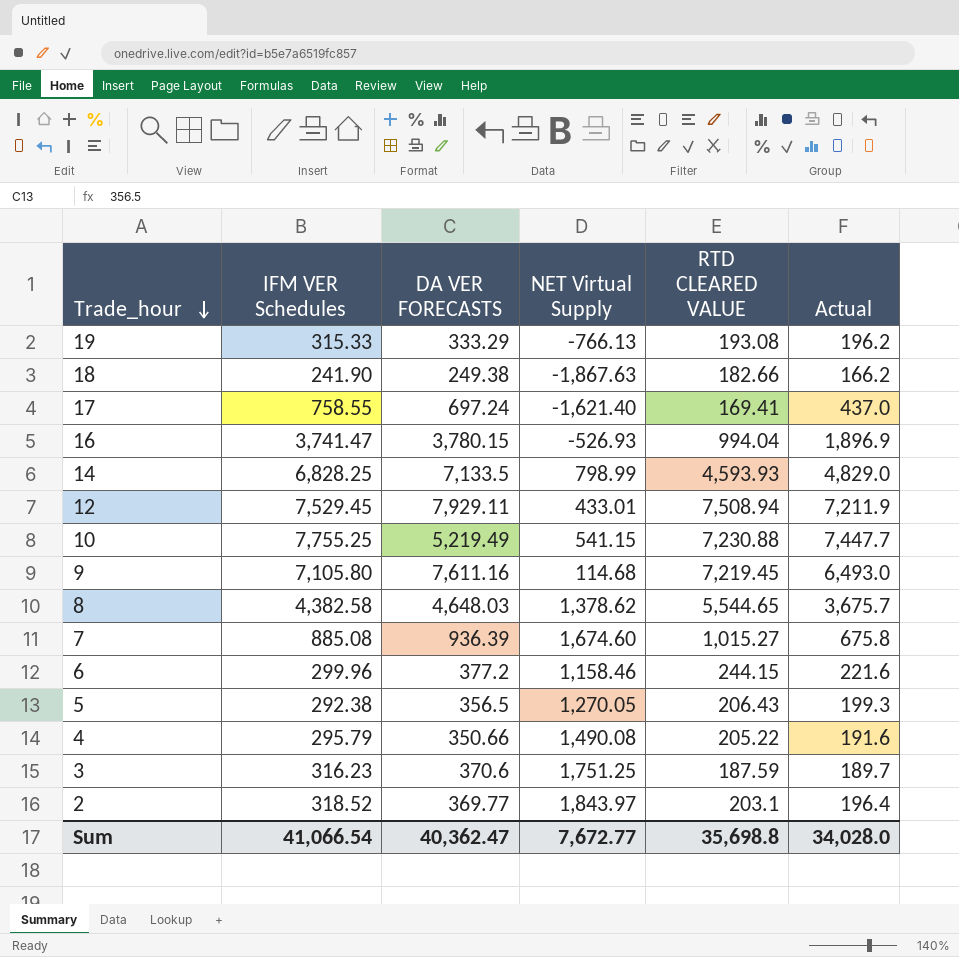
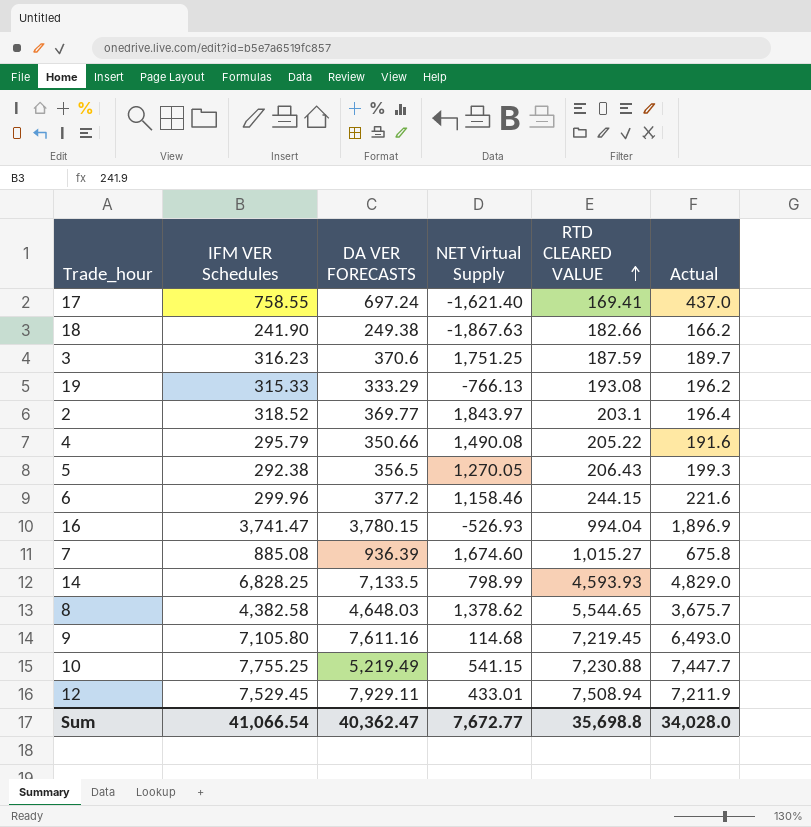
row order: Trade_hour descending -> RTD CLEARED VALUE ascending

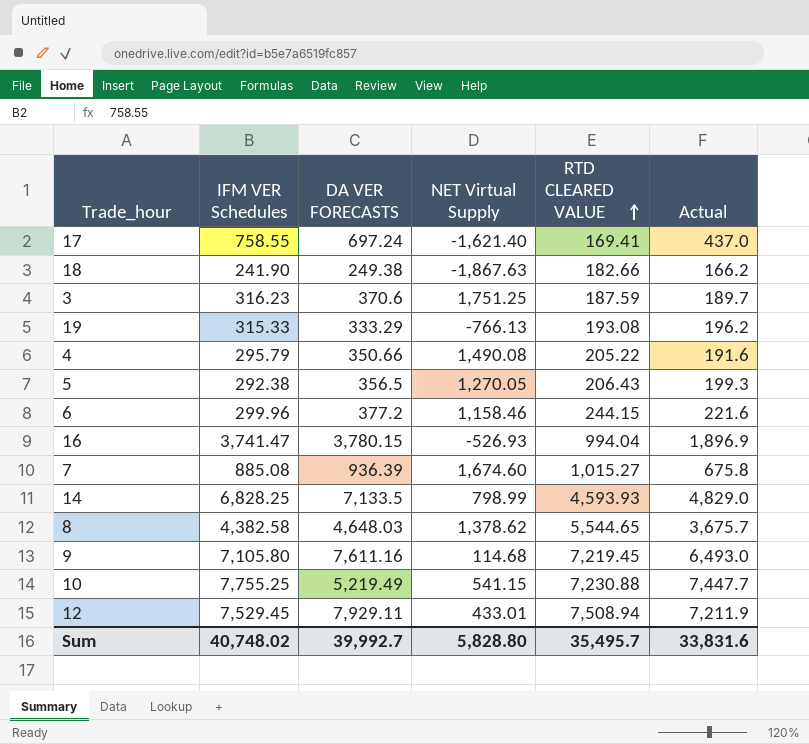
row 2: 318.52 | 369.77 | 1,843.97 | 203.1 | 196.4 -> none
Sum | IFM VER Schedules: 41,066.54 -> 40,748.02
Sum | DA VER FORECASTS: 40,362.47 -> 39,992.7
Sum | NET Virtual Supply: 7,672.77 -> 5,828.80
Sum | RTD CLEARED VALUE: 35,698.8 -> 35,495.7
Sum | Actual: 34,028.0 -> 33,831.6

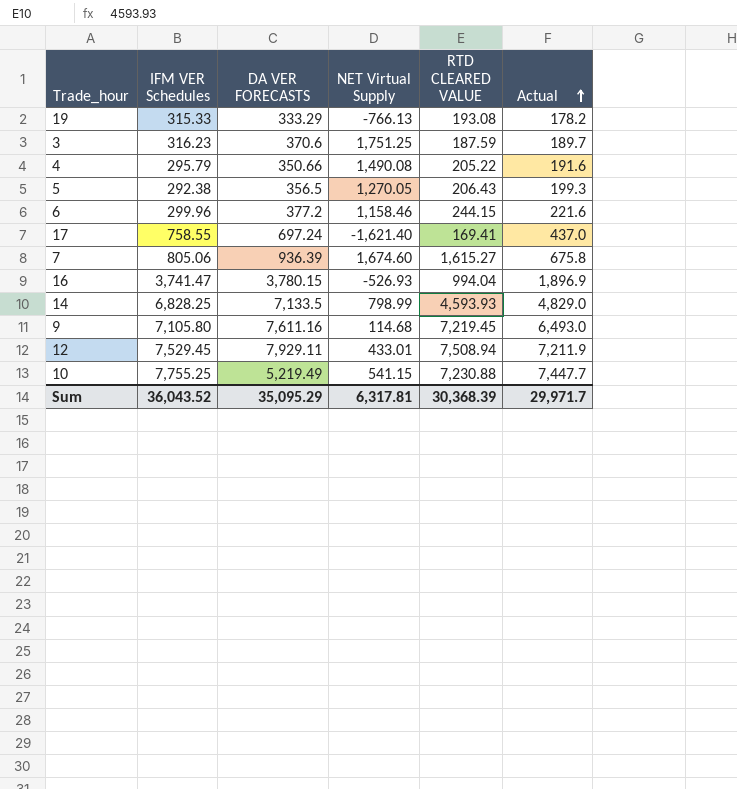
row order: RTD CLEARED VALUE ascending -> Actual ascending
row 18: 241.90 | 249.38 | -1,867.63 | 182.66 | 166.2 -> none
row 8: 4,382.58 | 4,648.03 | 1,378.62 | 5,544.65 | 3,675.7 -> none
19 | Actual: 196.2 -> 178.2
7 | IFM VER Schedules: 885.08 -> 805.06
7 | RTD CLEARED VALUE: 1,015.27 -> 1,615.27
Sum | IFM VER Schedules: 40,748.02 -> 36,043.52
Sum | DA VER FORECASTS: 39,992.7 -> 35,095.29
Sum | NET Virtual Supply: 5,828.80 -> 6,317.81
Sum | RTD CLEARED VALUE: 35,495.7 -> 30,368.39
Sum | Actual: 33,831.6 -> 29,971.7

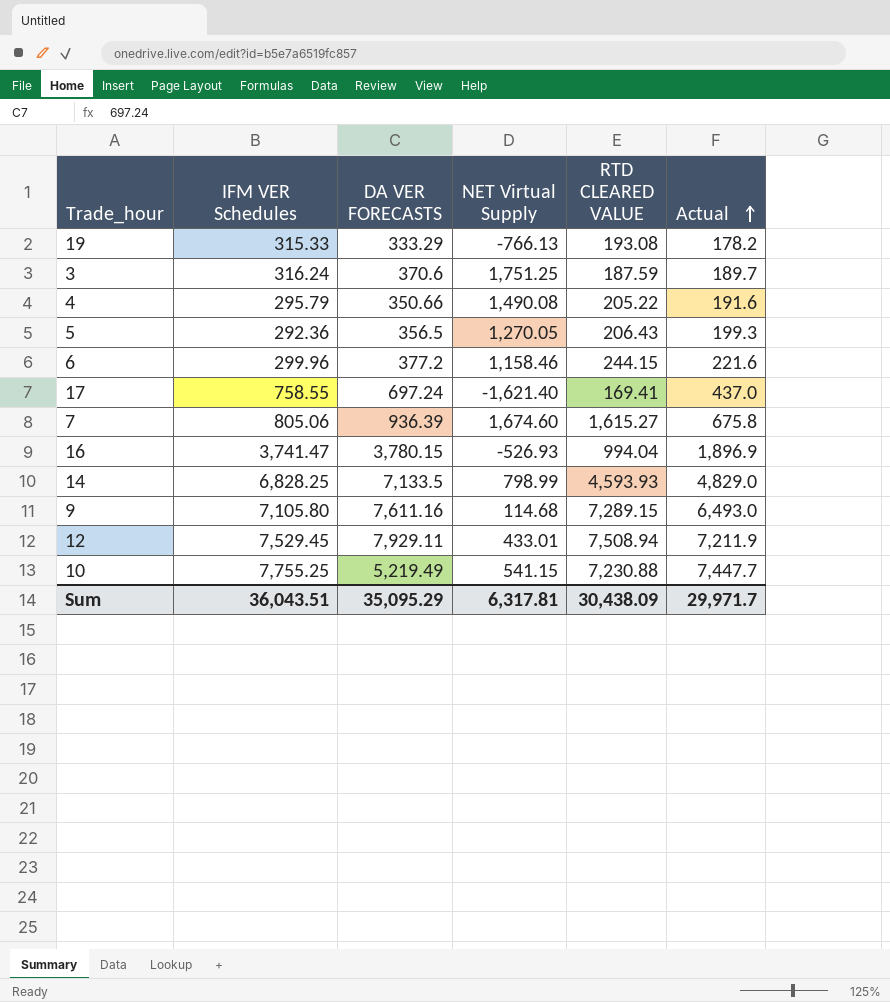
3 | IFM VER Schedules: 316.23 -> 316.24
5 | IFM VER Schedules: 292.38 -> 292.36
9 | RTD CLEARED VALUE: 7,219.45 -> 7,289.15
Sum | IFM VER Schedules: 36,043.52 -> 36,043.51
Sum | RTD CLEARED VALUE: 30,368.39 -> 30,438.09

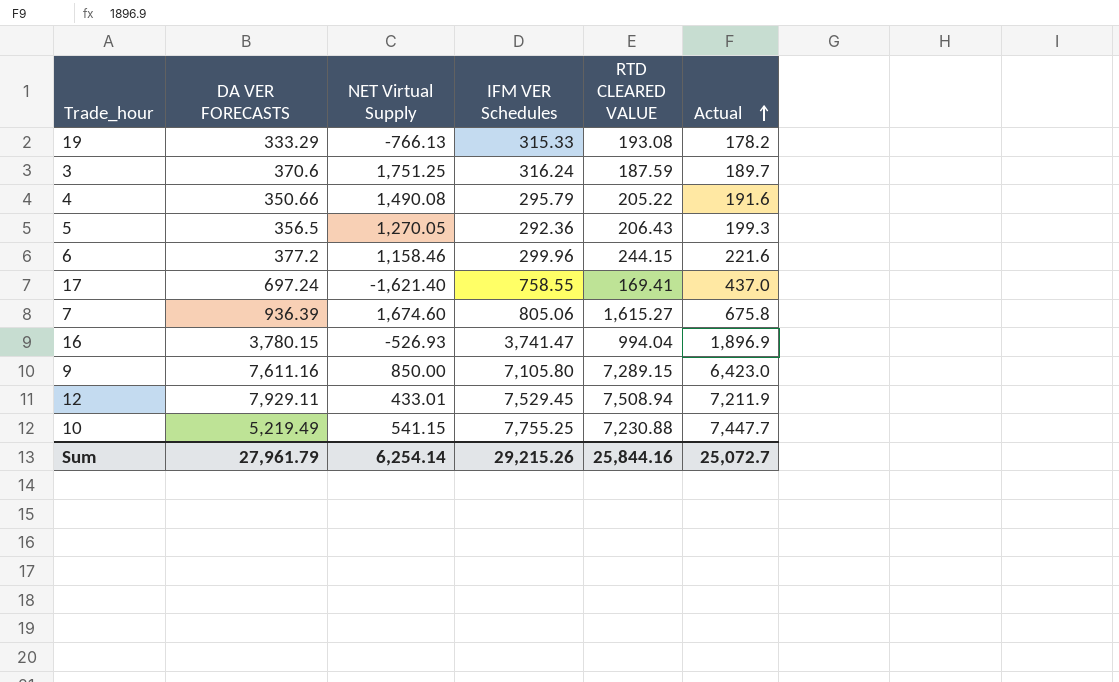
column IFM VER Schedules | position: 2 -> 4
row 14: 6,828.25 | 7,133.5 | 798.99 | 4,593.93 | 4,829.0 -> none
9 | NET Virtual Supply: 114.68 -> 850.00
9 | Actual: 6,493.0 -> 6,423.0
Sum | DA VER FORECASTS: 35,095.29 -> 27,961.79
Sum | NET Virtual Supply: 6,317.81 -> 6,254.14
Sum | IFM VER Schedules: 36,043.51 -> 29,215.26
Sum | RTD CLEARED VALUE: 30,438.09 -> 25,844.16
Sum | Actual: 29,971.7 -> 25,072.7

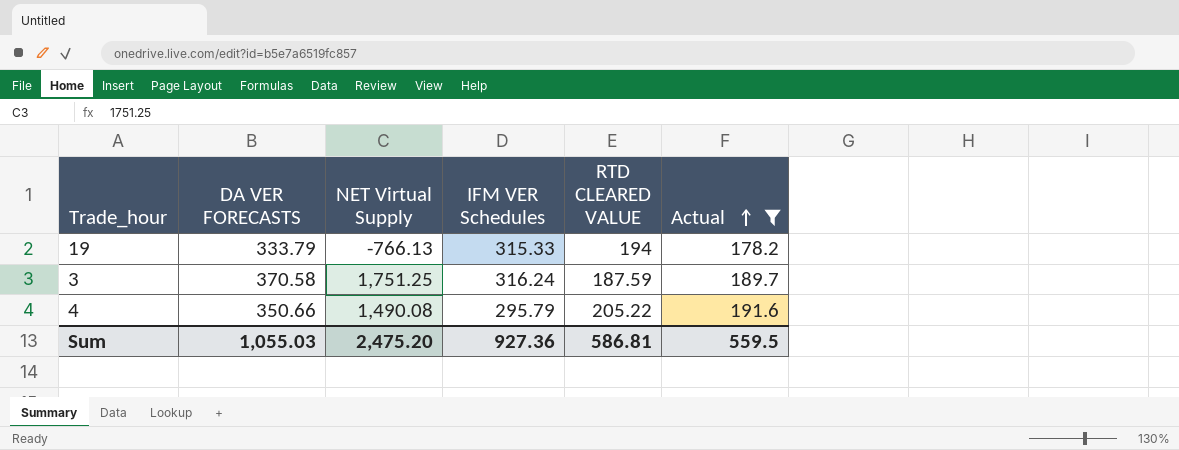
filter: none -> Actual <= 191.6
19 | DA VER FORECASTS: 333.29 -> 333.79
19 | RTD CLEARED VALUE: 193.08 -> 194
3 | DA VER FORECASTS: 370.6 -> 370.58
Sum | DA VER FORECASTS: 27,961.79 -> 1,055.03
Sum | NET Virtual Supply: 6,254.14 -> 2,475.20
Sum | IFM VER Schedules: 29,215.26 -> 927.36
Sum | RTD CLEARED VALUE: 25,844.16 -> 586.81
Sum | Actual: 25,072.7 -> 559.5

